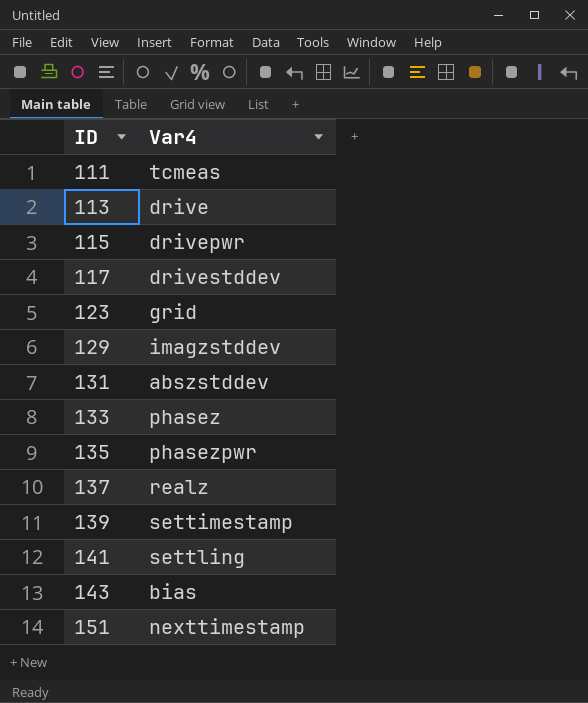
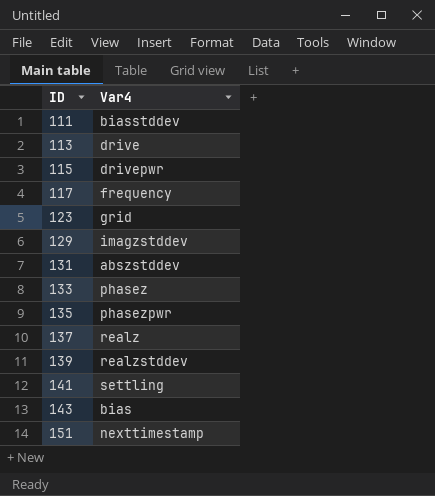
111 | Var4: tcmeas -> biasstddev
117 | Var4: drivestddev -> frequency
139 | Var4: settimestamp -> realzstddev

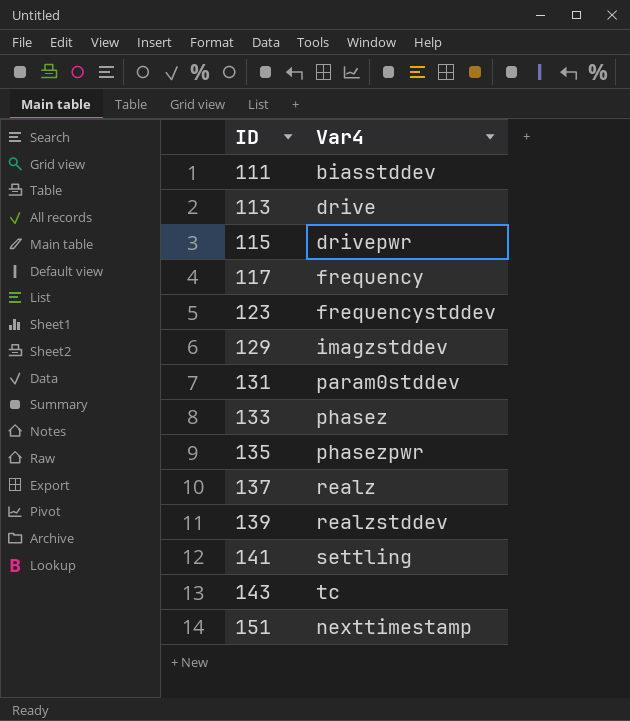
123 | Var4: grid -> frequencystddev
131 | Var4: abszstddev -> param0stddev
143 | Var4: bias -> tc

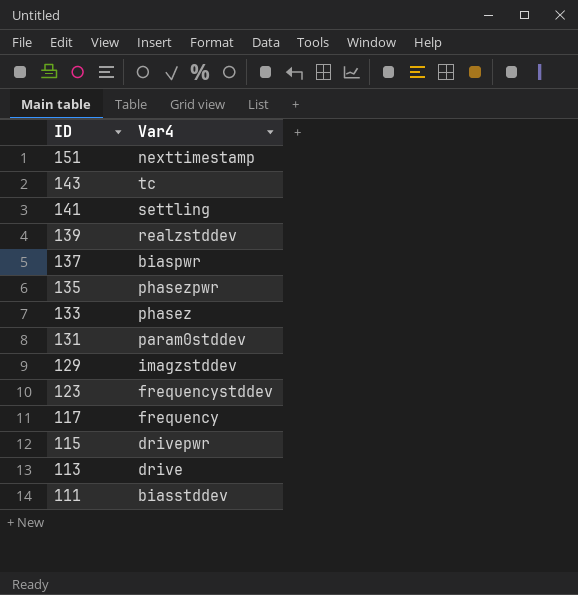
row order: ID ascending -> ID descending
137 | Var4: realz -> biaspwr

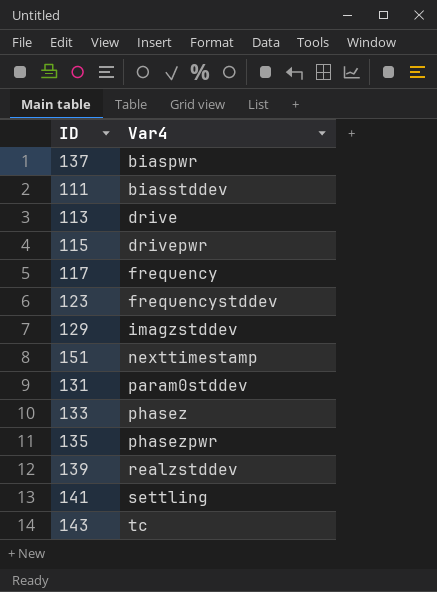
row order: ID descending -> Var4 ascending

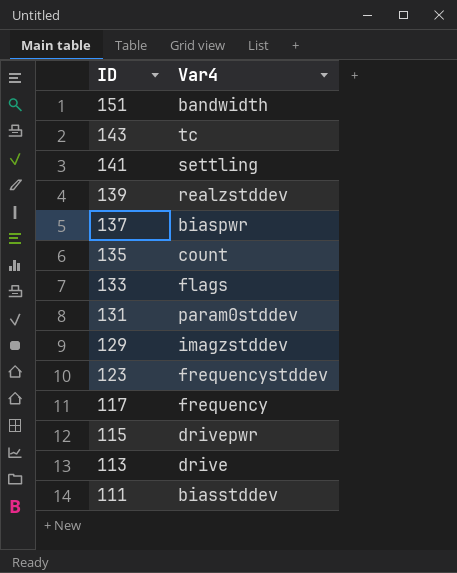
row order: Var4 ascending -> ID descending
151 | Var4: nexttimestamp -> bandwidth
135 | Var4: phasezpwr -> count
133 | Var4: phasez -> flags

